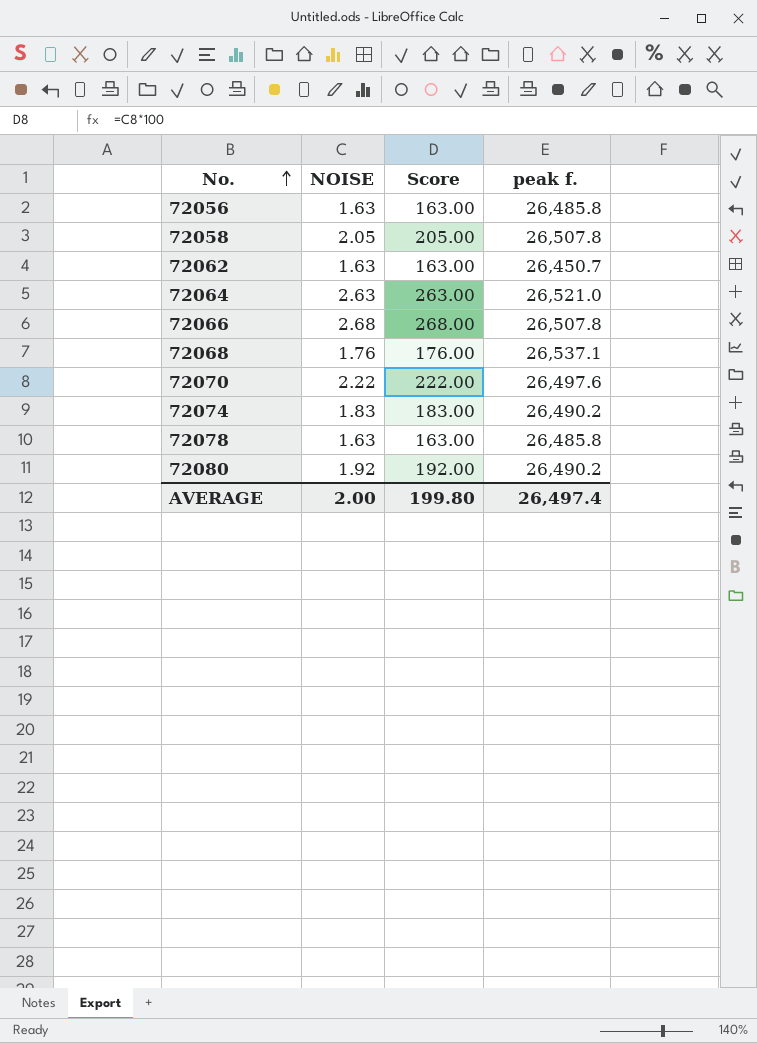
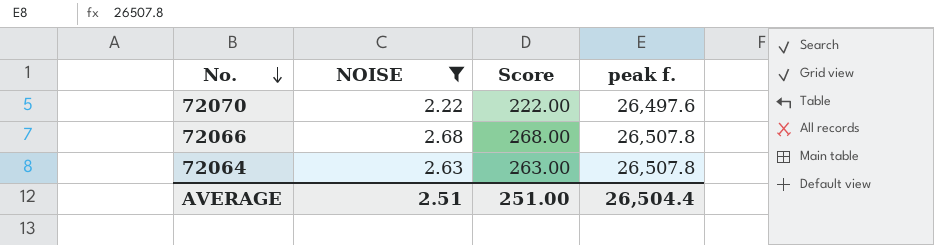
filter: none -> NOISE >= 2.22
row order: No. ascending -> No. descending
72064 | peak f.: 26,521.0 -> 26,507.8
AVERAGE | NOISE: 2.00 -> 2.51
AVERAGE | Score: 199.80 -> 251.00
AVERAGE | peak f.: 26,497.4 -> 26,504.4

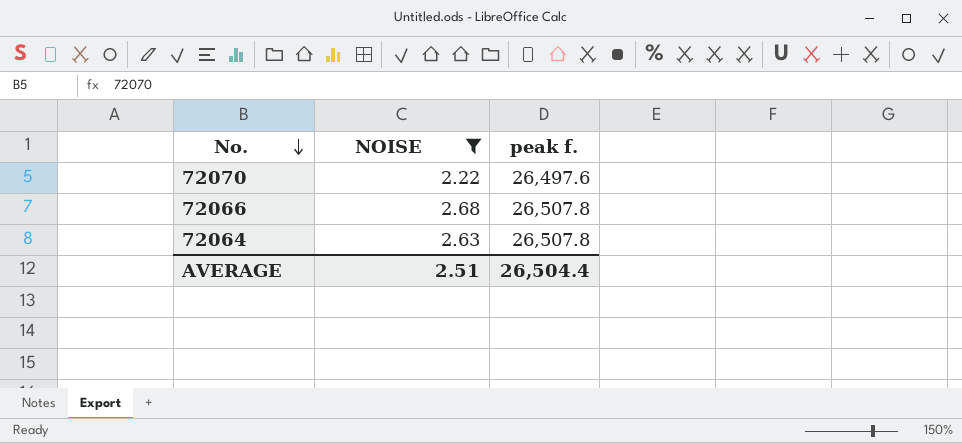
column Score | formula: [NOISE] * 100 -> none

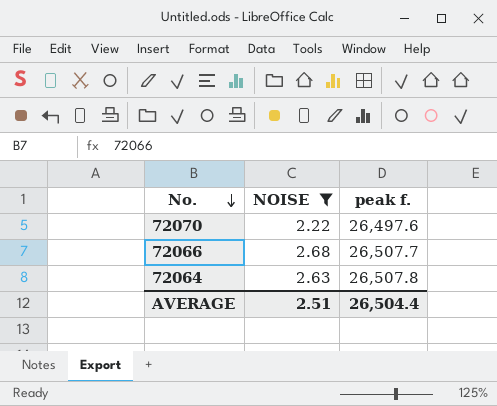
72066 | peak f.: 26,507.8 -> 26,507.7

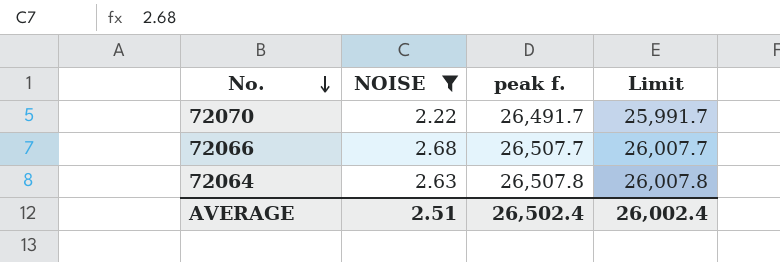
column Limit | formula: none -> [peak f.] - 500
72070 | peak f.: 26,497.6 -> 26,491.7
AVERAGE | peak f.: 26,504.4 -> 26,502.4

